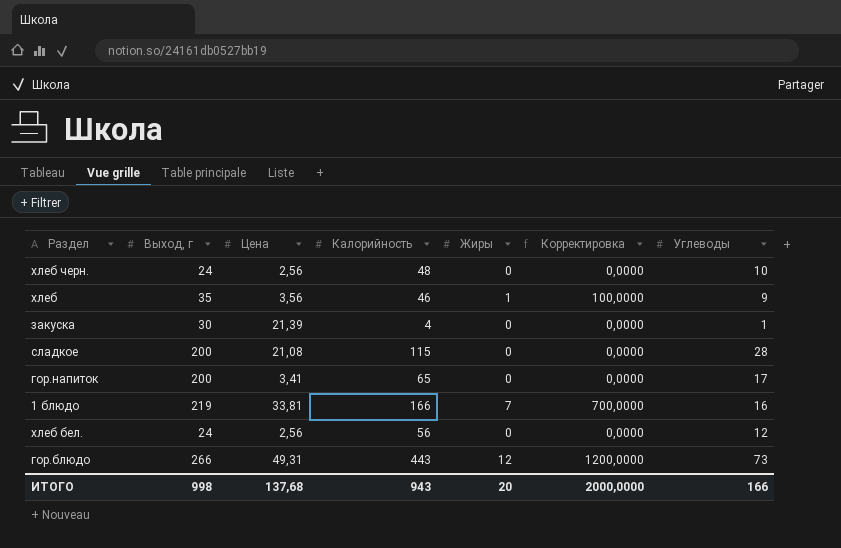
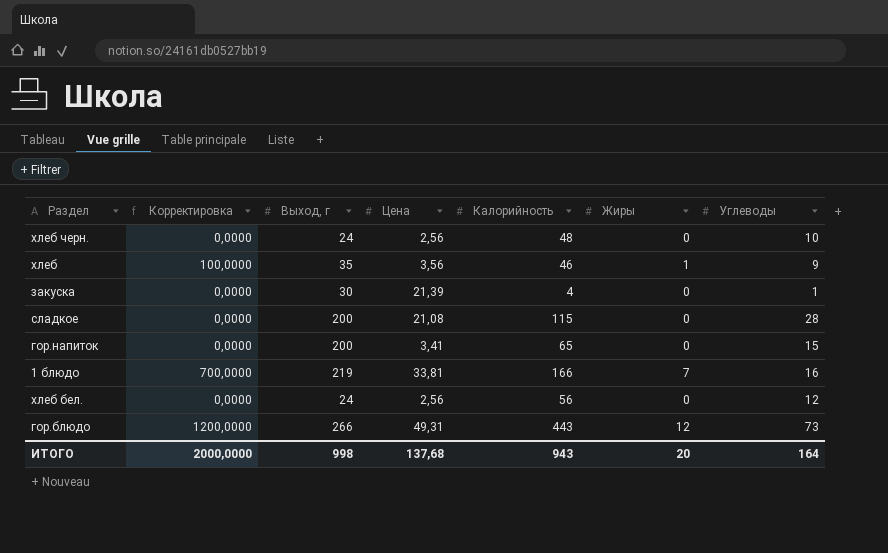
column Корректировка | position: 6 -> 2
гор.напиток | Углеводы: 17 -> 15
ИТОГО | Углеводы: 166 -> 164

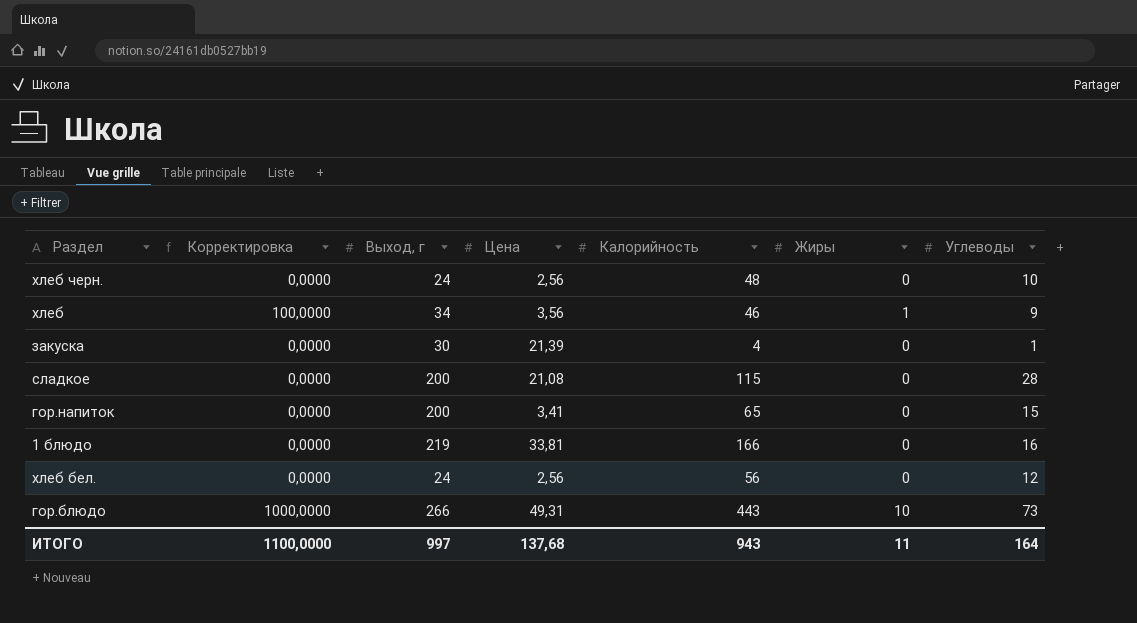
хлеб | Выход, г: 35 -> 34
1 блюдо | Корректировка: 700,0000 -> 0,0000
1 блюдо | Жиры: 7 -> 0
гор.блюдо | Корректировка: 1200,0000 -> 1000,0000
гор.блюдо | Жиры: 12 -> 10
ИТОГО | Корректировка: 2000,0000 -> 1100,0000
ИТОГО | Выход, г: 998 -> 997
ИТОГО | Жиры: 20 -> 11

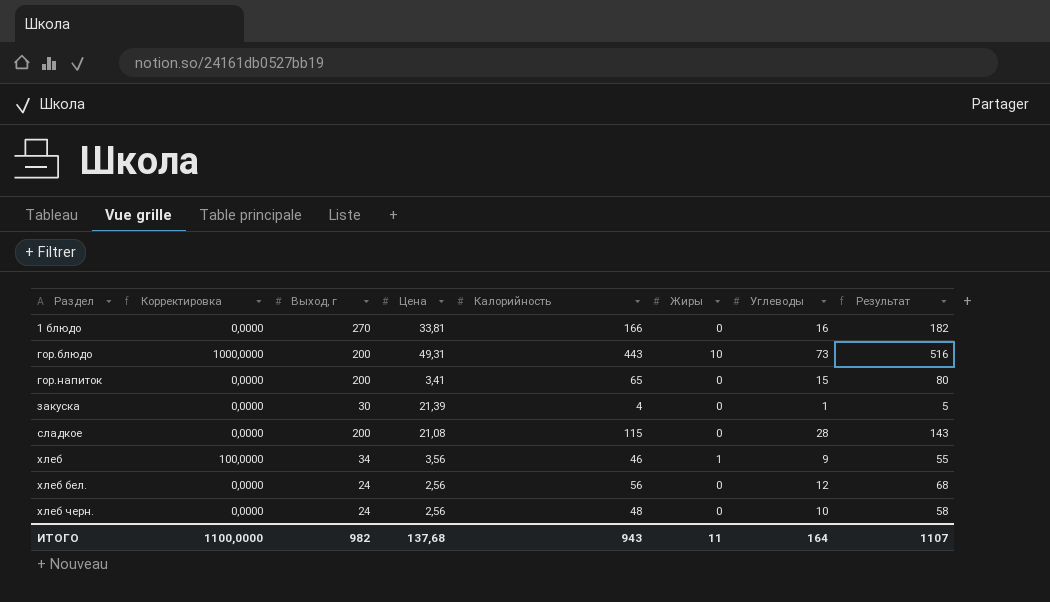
row order: none -> Раздел ascending
column Результат | formula: none -> [Калорийность] + [Углеводы]
1 блюдо | Выход, г: 219 -> 270
гор.блюдо | Выход, г: 266 -> 200
ИТОГО | Выход, г: 997 -> 982

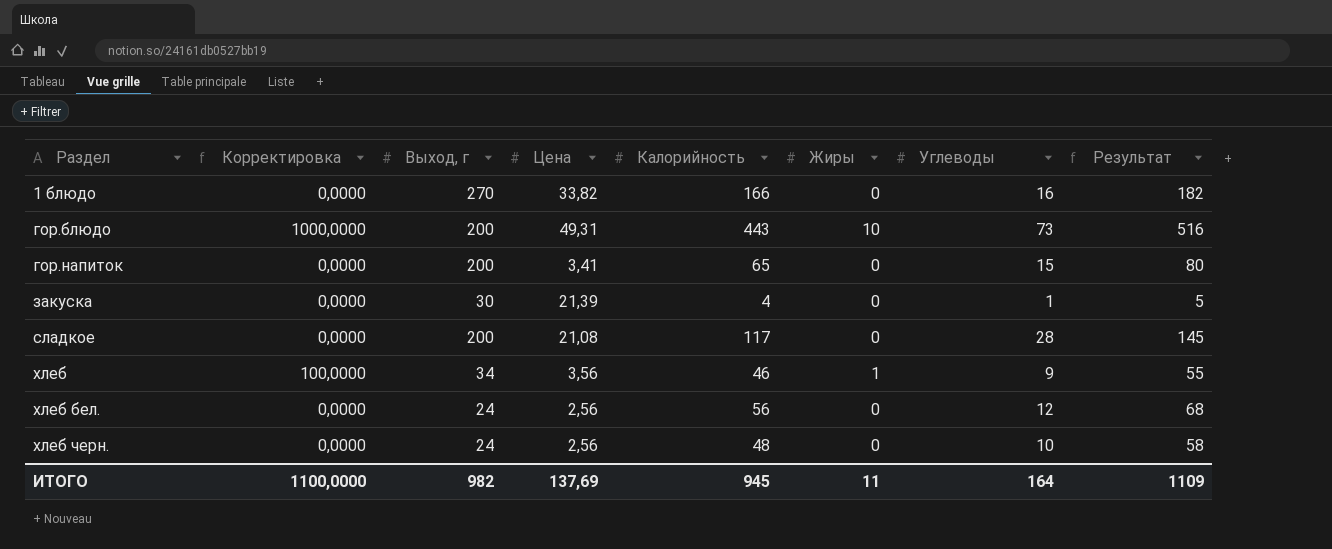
1 блюдо | Цена: 33,81 -> 33,82
сладкое | Калорийность: 115 -> 117
сладкое | Результат: 143 -> 145
ИТОГО | Цена: 137,68 -> 137,69
ИТОГО | Калорийность: 943 -> 945
ИТОГО | Результат: 1107 -> 1109

